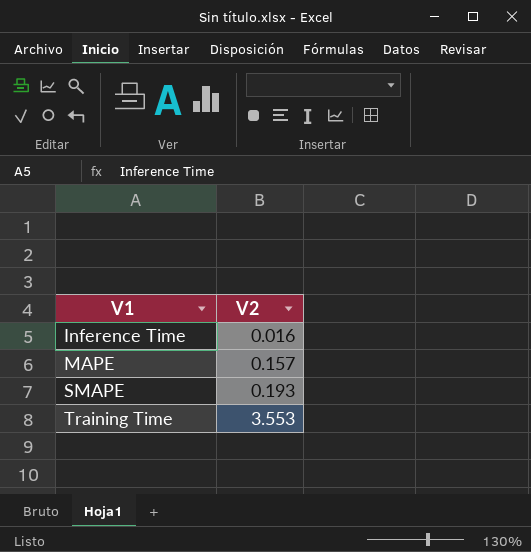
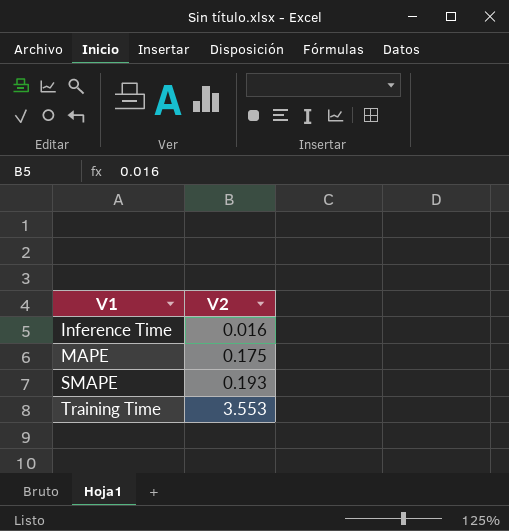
MAPE | V2: 0.157 -> 0.175

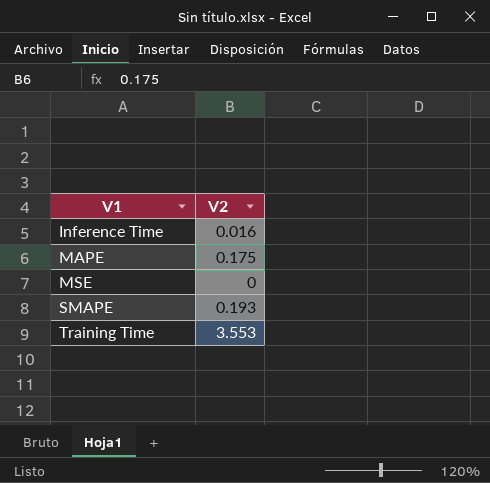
row MSE: none -> 0

